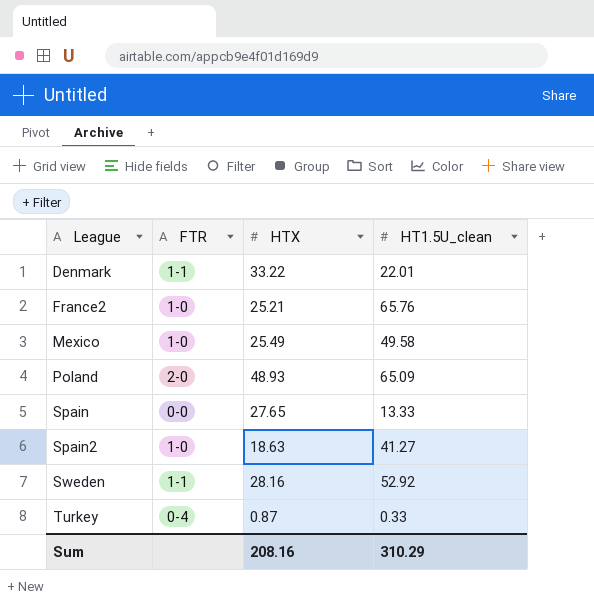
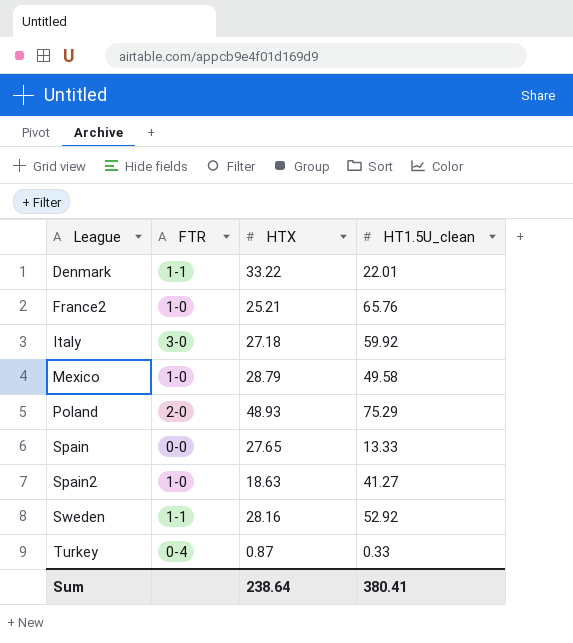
row Italy: none -> 3-0 | 27.18 | 59.92
Mexico | HTX: 25.49 -> 28.79
Poland | HT1.5U_clean: 65.09 -> 75.29
Sum | HTX: 208.16 -> 238.64
Sum | HT1.5U_clean: 310.29 -> 380.41

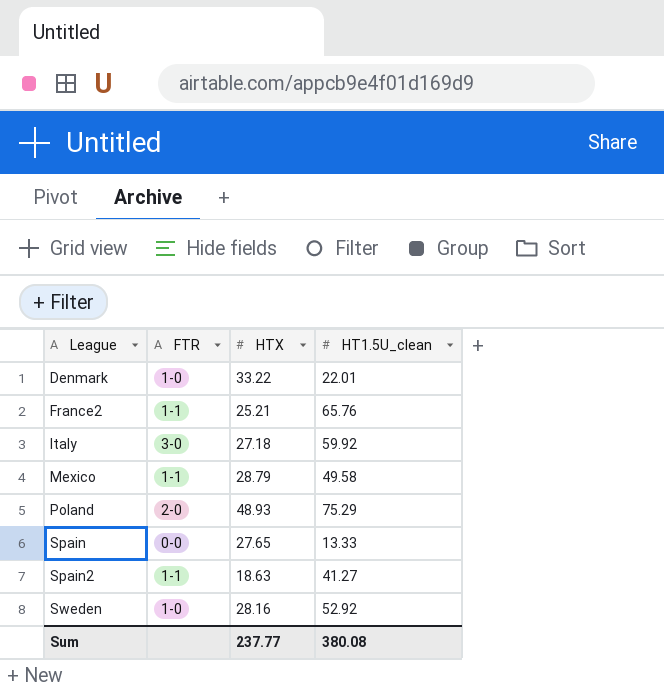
row Turkey: 0-4 | 0.87 | 0.33 -> none
Denmark | FTR: 1-1 -> 1-0
France2 | FTR: 1-0 -> 1-1
Mexico | FTR: 1-0 -> 1-1
Spain2 | FTR: 1-0 -> 1-1
Sweden | FTR: 1-1 -> 1-0
Sum | HTX: 238.64 -> 237.77
Sum | HT1.5U_clean: 380.41 -> 380.08

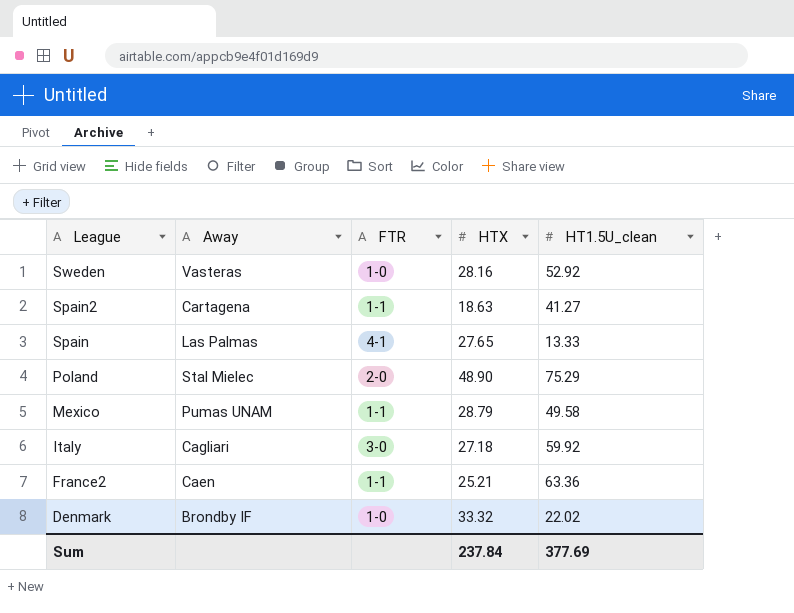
row order: League ascending -> League descending
column Away | position: none -> 2
Spain | FTR: 0-0 -> 4-1
Poland | HTX: 48.93 -> 48.90
France2 | HT1.5U_clean: 65.76 -> 63.36
Denmark | HTX: 33.22 -> 33.32
Denmark | HT1.5U_clean: 22.01 -> 22.02
Sum | HTX: 237.77 -> 237.84
Sum | HT1.5U_clean: 380.08 -> 377.69

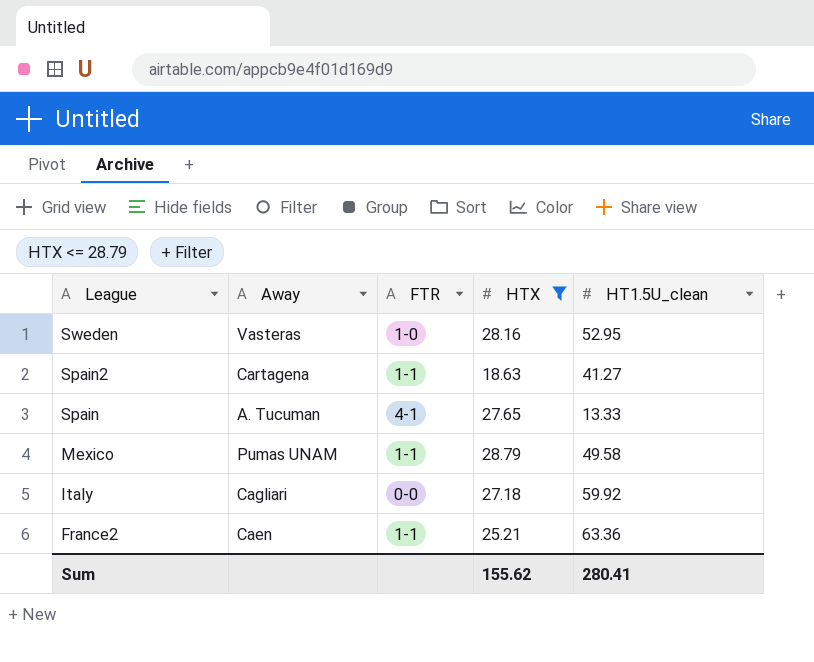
filter: none -> HTX <= 28.79
Sweden | HT1.5U_clean: 52.92 -> 52.95
Spain | Away: Las Palmas -> A. Tucuman
Italy | FTR: 3-0 -> 0-0
Sum | HTX: 237.84 -> 155.62
Sum | HT1.5U_clean: 377.69 -> 280.41

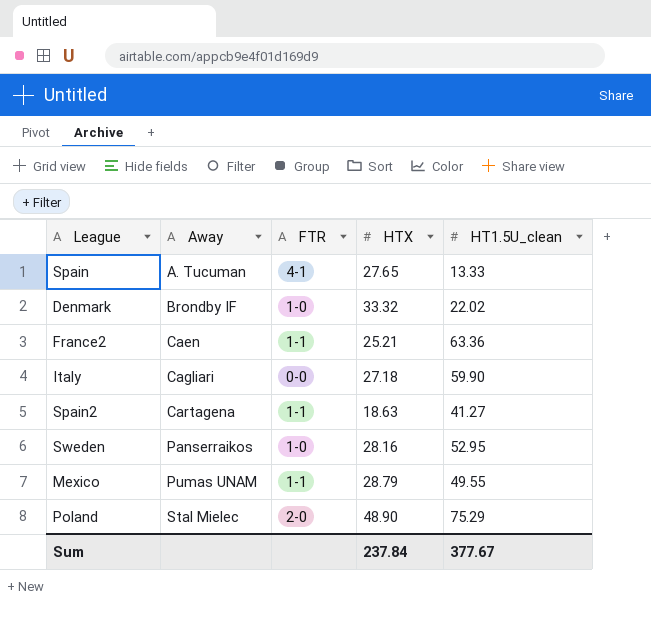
filter: HTX <= 28.79 -> none
row order: League descending -> Away ascending
Italy | HT1.5U_clean: 59.92 -> 59.90
Sweden | Away: Vasteras -> Panserraikos
Mexico | HT1.5U_clean: 49.58 -> 49.55
Sum | HTX: 155.62 -> 237.84
Sum | HT1.5U_clean: 280.41 -> 377.67

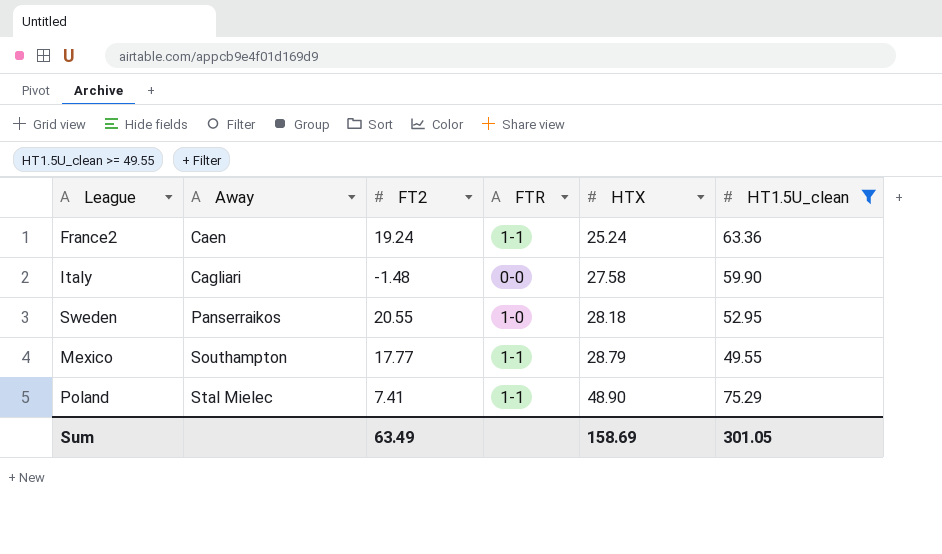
filter: none -> HT1.5U_clean >= 49.55
column FT2 | position: none -> 3
France2 | HTX: 25.21 -> 25.24
Italy | HTX: 27.18 -> 27.58
Sweden | HTX: 28.16 -> 28.18
Mexico | Away: Pumas UNAM -> Southampton
Poland | FTR: 2-0 -> 1-1
Sum | HTX: 237.84 -> 158.69
Sum | HT1.5U_clean: 377.67 -> 301.05

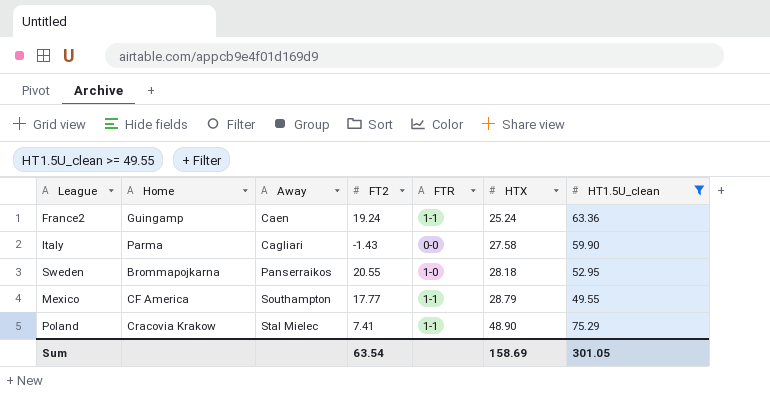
column Home | position: none -> 2
Italy | FT2: -1.48 -> -1.43
Sum | FT2: 63.49 -> 63.54

